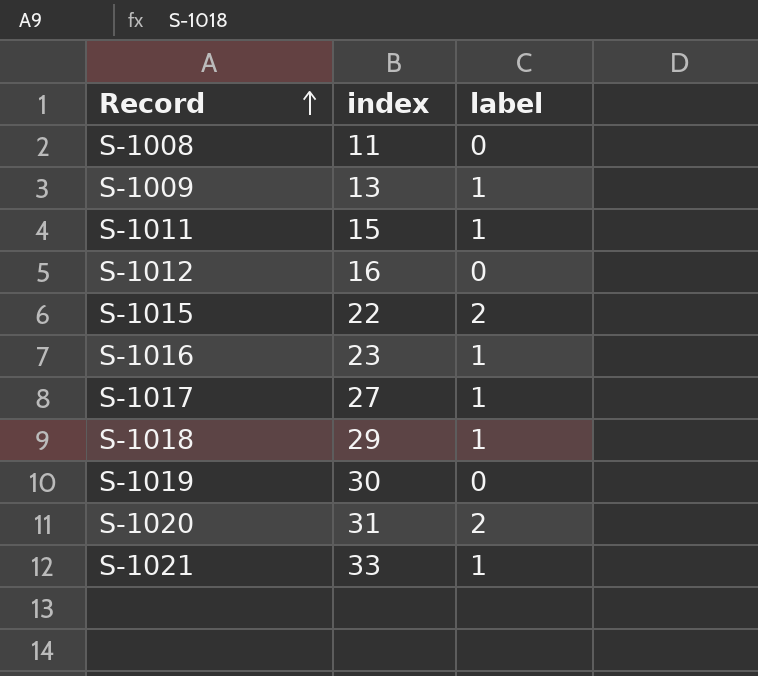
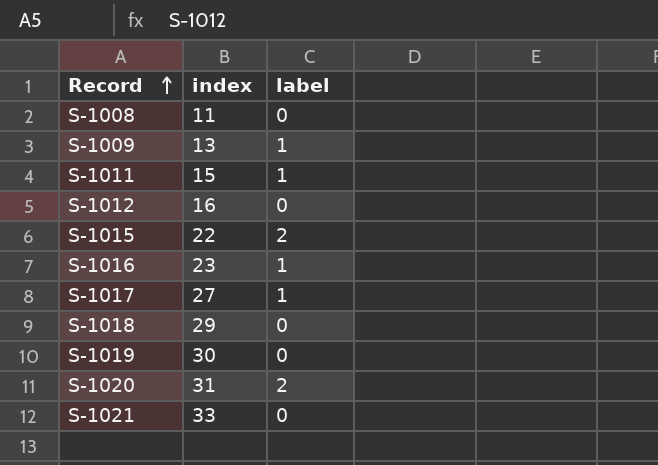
S-1018 | label: 1 -> 0
S-1021 | label: 1 -> 0

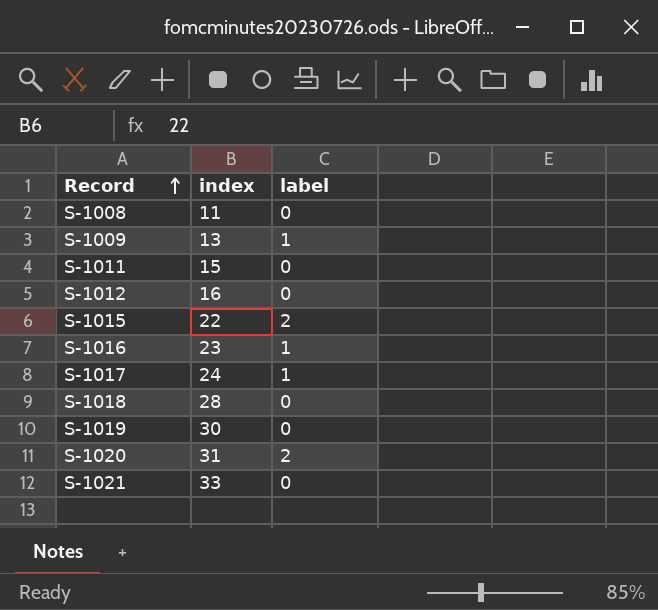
S-1011 | label: 1 -> 0
S-1017 | index: 27 -> 24
S-1018 | index: 29 -> 28

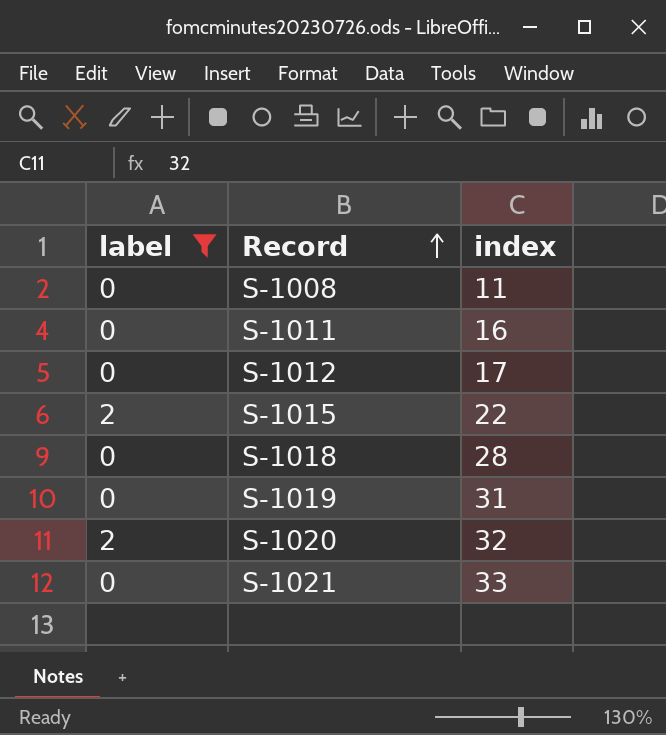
filter: none -> label != 1
column label | position: 3 -> 1
S-1011 | index: 15 -> 16
S-1012 | index: 16 -> 17
S-1019 | index: 30 -> 31
S-1020 | index: 31 -> 32

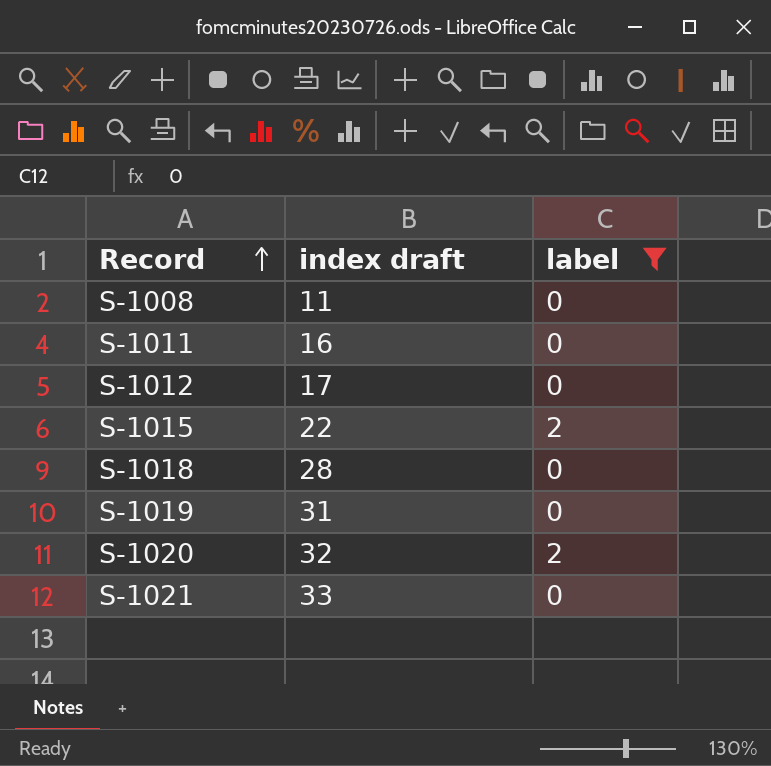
column name: index -> index draft
column label | position: 1 -> 3

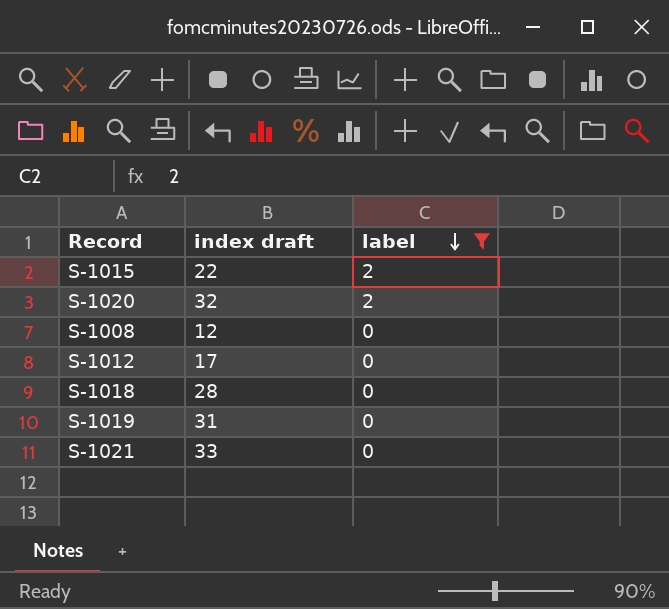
row order: Record ascending -> label descending
row S-1011: 16 | 0 -> none
S-1008 | index draft: 11 -> 12

